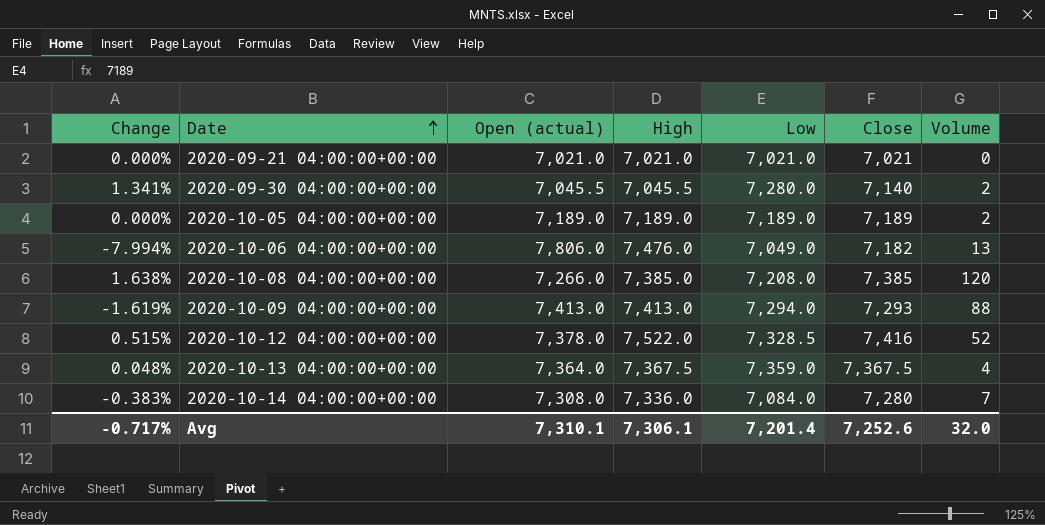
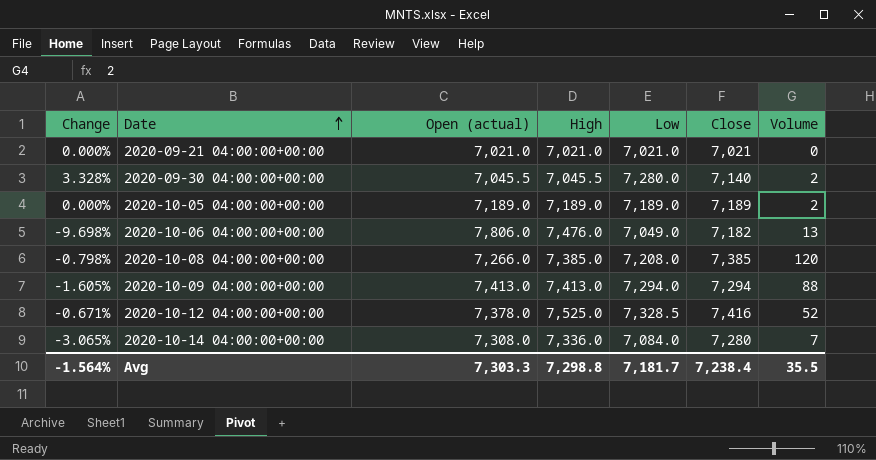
column Change | formula: ([Close] - [Open (actual)]) / [Open (actual)] -> ([Low] - [Open (actual)]) / [Open (actual)]
row 2020-10-13 04:00:00+00:00: 0.048% | 7,364.0 | 7,367.5 | 7,359.0 | 7,367.5 | 4 -> none
2020-10-09 04:00:00+00:00 | Close: 7,293 -> 7,294
2020-10-12 04:00:00+00:00 | High: 7,522.0 -> 7,525.0
Avg | Change: -0.717% -> -1.564%
Avg | Open (actual): 7,310.1 -> 7,303.3
Avg | High: 7,306.1 -> 7,298.8
Avg | Low: 7,201.4 -> 7,181.7
Avg | Close: 7,252.6 -> 7,238.4
Avg | Volume: 32.0 -> 35.5

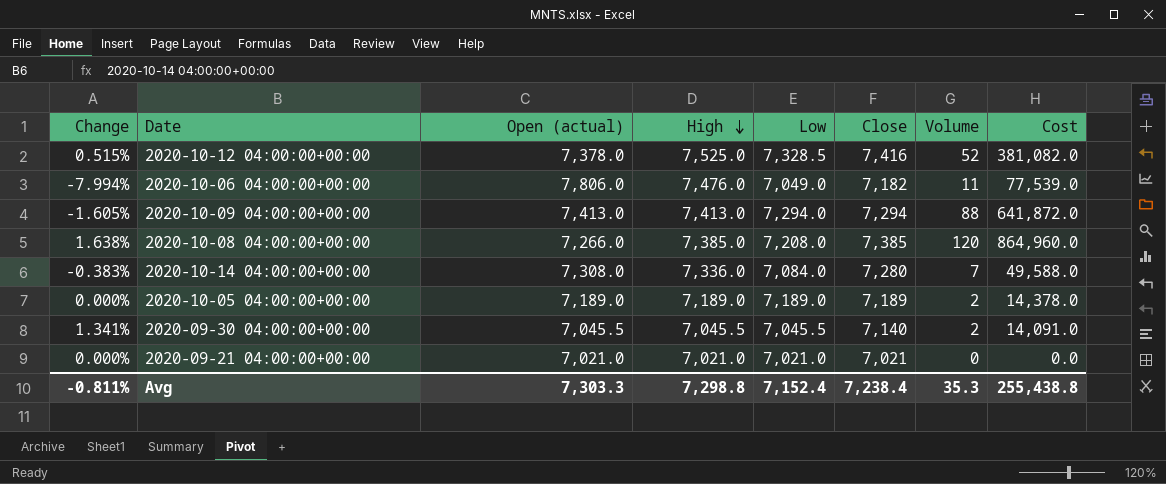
row order: Date ascending -> High descending
column Change | formula: ([Low] - [Open (actual)]) / [Open (actual)] -> ([Close] - [Open (actual)]) / [Open (actual)]
column Cost | formula: none -> [Low] * [Volume]
2020-10-06 04:00:00+00:00 | Volume: 13 -> 11
2020-09-30 04:00:00+00:00 | Low: 7,280.0 -> 7,045.5
Avg | Change: -1.564% -> -0.811%
Avg | Low: 7,181.7 -> 7,152.4
Avg | Volume: 35.5 -> 35.3

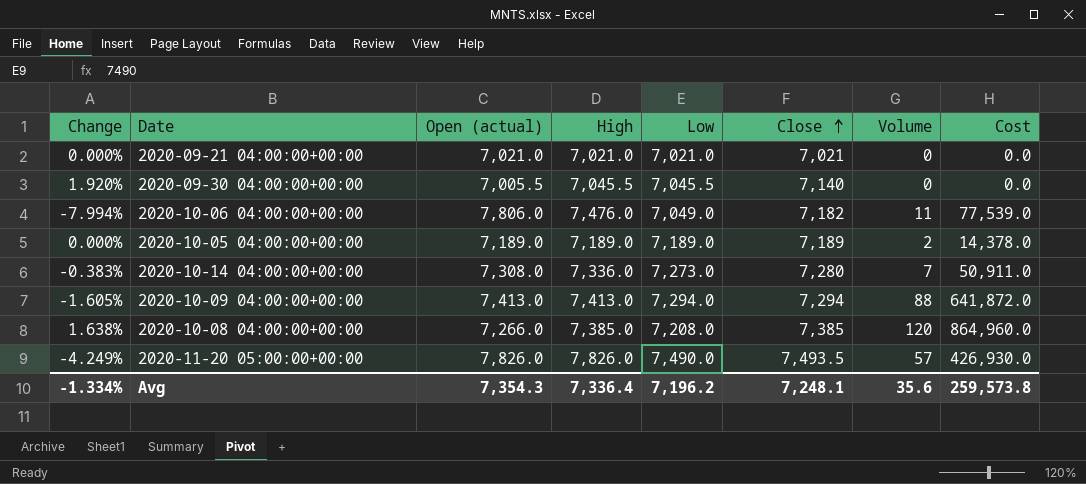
row order: High descending -> Close ascending
row 2020-10-12 04:00:00+00:00: 0.515% | 7,378.0 | 7,525.0 | 7,328.5 | 7,416 | 52 | 381,082.0 -> none
2020-09-30 04:00:00+00:00 | Change: 1.341% -> 1.920%
2020-09-30 04:00:00+00:00 | Open (actual): 7,045.5 -> 7,005.5
2020-09-30 04:00:00+00:00 | Volume: 2 -> 0
2020-09-30 04:00:00+00:00 | Cost: 14,091.0 -> 0.0
2020-10-14 04:00:00+00:00 | Low: 7,084.0 -> 7,273.0
2020-10-14 04:00:00+00:00 | Cost: 49,588.0 -> 50,911.0
row 2020-11-20 05:00:00+00:00: none -> -4.249% | 7,826.0 | 7,826.0 | 7,490.0 | 7,493.5 | 57 | 426,930.0
Avg | Change: -0.811% -> -1.334%
Avg | Open (actual): 7,303.3 -> 7,354.3
Avg | High: 7,298.8 -> 7,336.4
Avg | Low: 7,152.4 -> 7,196.2
Avg | Close: 7,238.4 -> 7,248.1
Avg | Volume: 35.3 -> 35.6
Avg | Cost: 255,438.8 -> 259,573.8

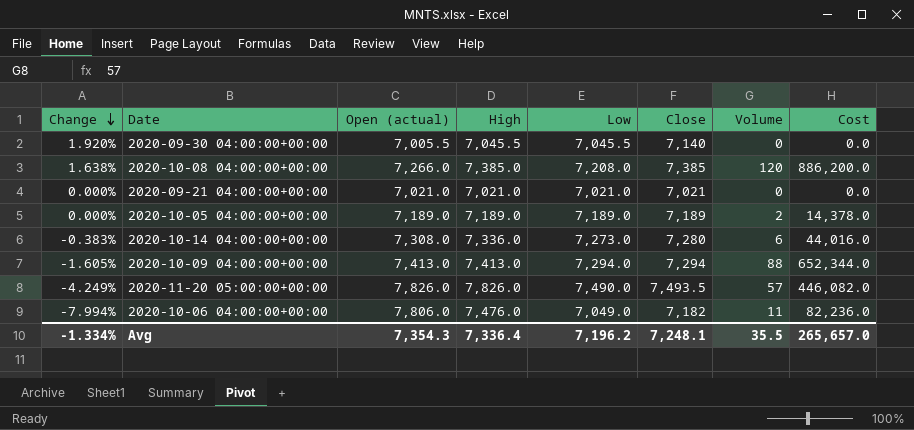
row order: Close ascending -> Change descending
column Cost | formula: [Low] * [Volume] -> [High] * [Volume]
2020-10-14 04:00:00+00:00 | Volume: 7 -> 6
Avg | Volume: 35.6 -> 35.5
Avg | Cost: 259,573.8 -> 265,657.0

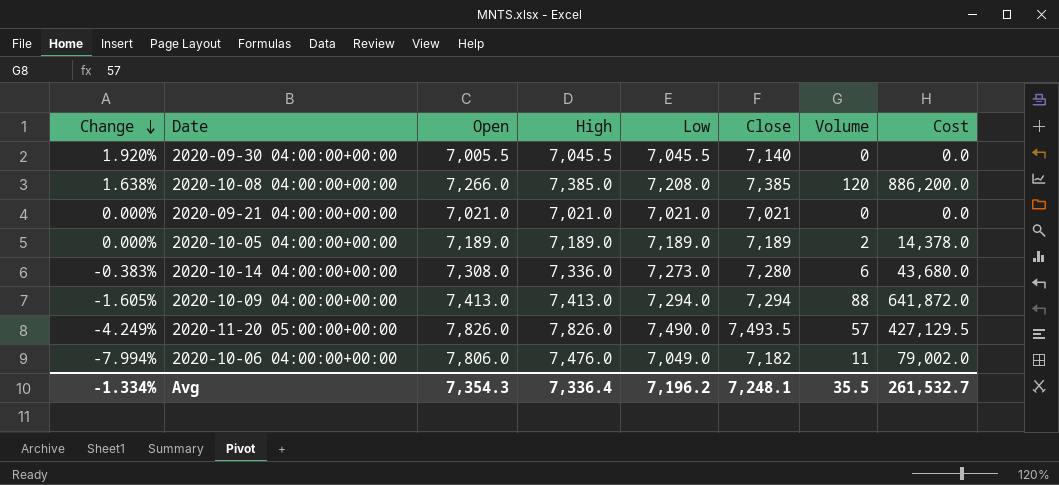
column name: Open (actual) -> Open
column Cost | formula: [High] * [Volume] -> [Close] * [Volume]
Avg | Cost: 265,657.0 -> 261,532.7

